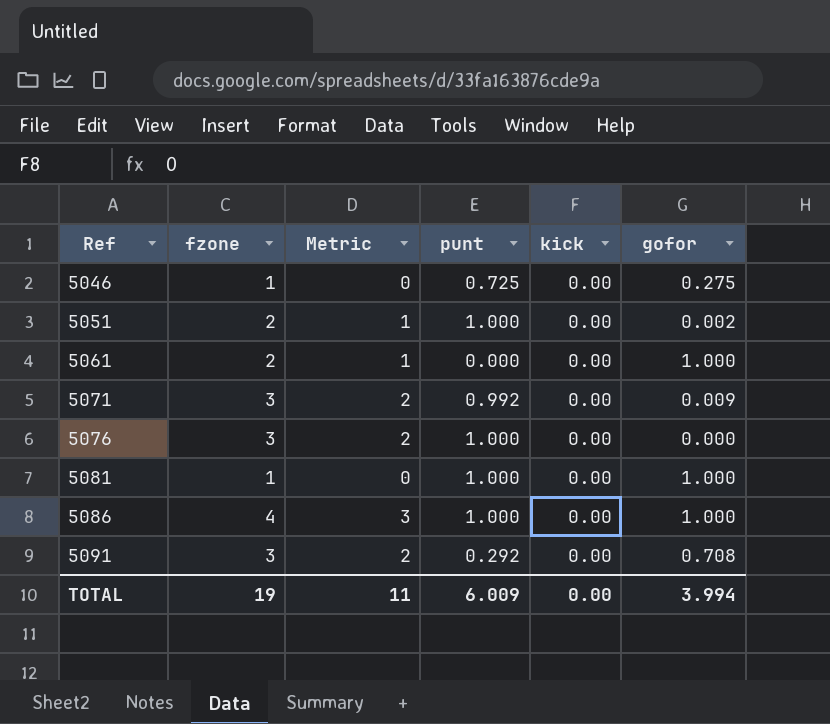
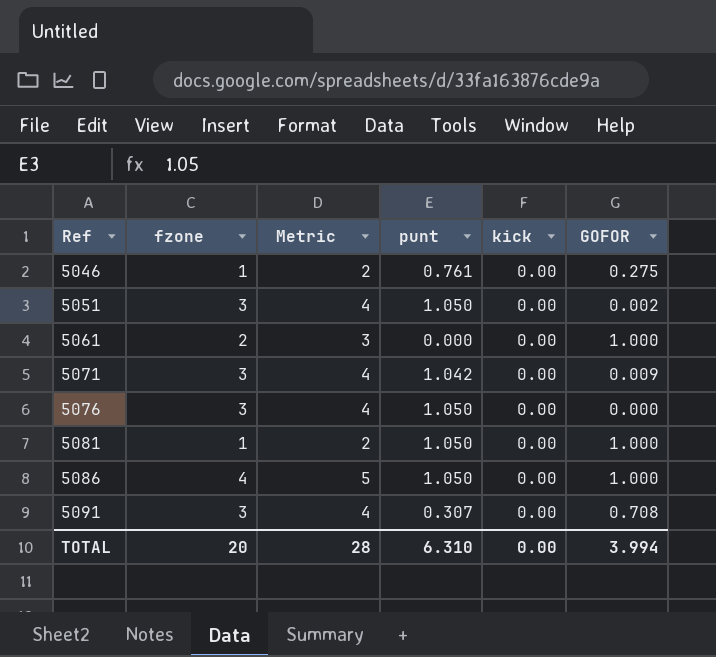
column Metric | formula: [fzone] - 1 -> [fzone] + 1
column name: gofor -> GOFOR
5046 | punt: 0.725 -> 0.761
5051 | fzone: 2 -> 3
5051 | punt: 1.000 -> 1.050
5071 | punt: 0.992 -> 1.042
5076 | punt: 1.000 -> 1.050
5081 | punt: 1.000 -> 1.050
5086 | punt: 1.000 -> 1.050
5091 | punt: 0.292 -> 0.307
TOTAL | fzone: 19 -> 20
TOTAL | Metric: 11 -> 28
TOTAL | punt: 6.009 -> 6.310

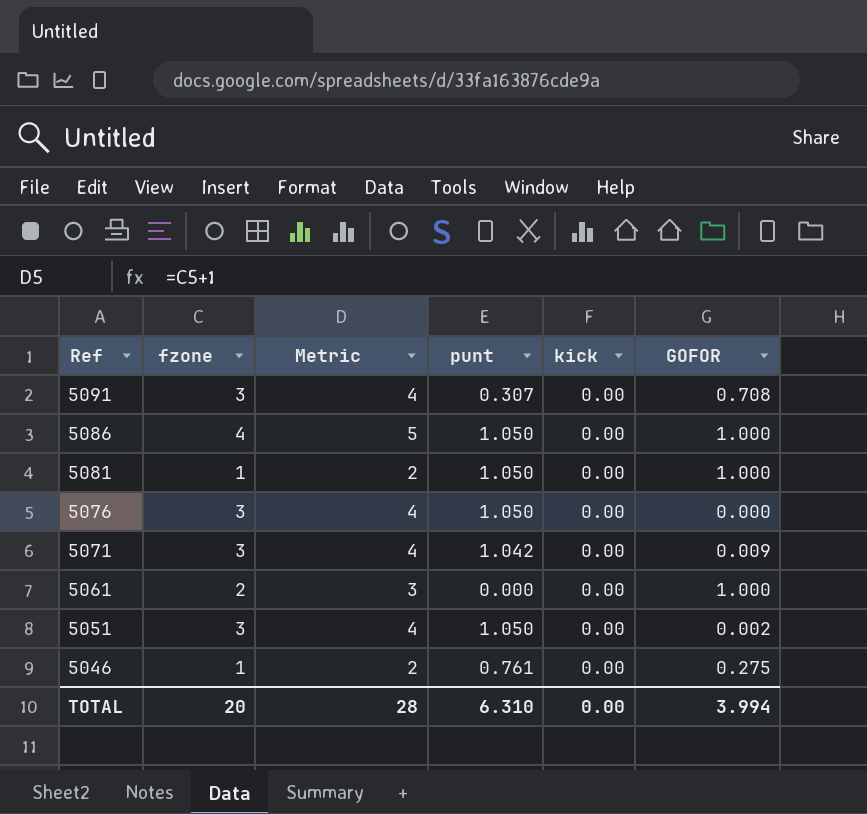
row order: Ref ascending -> Ref descending

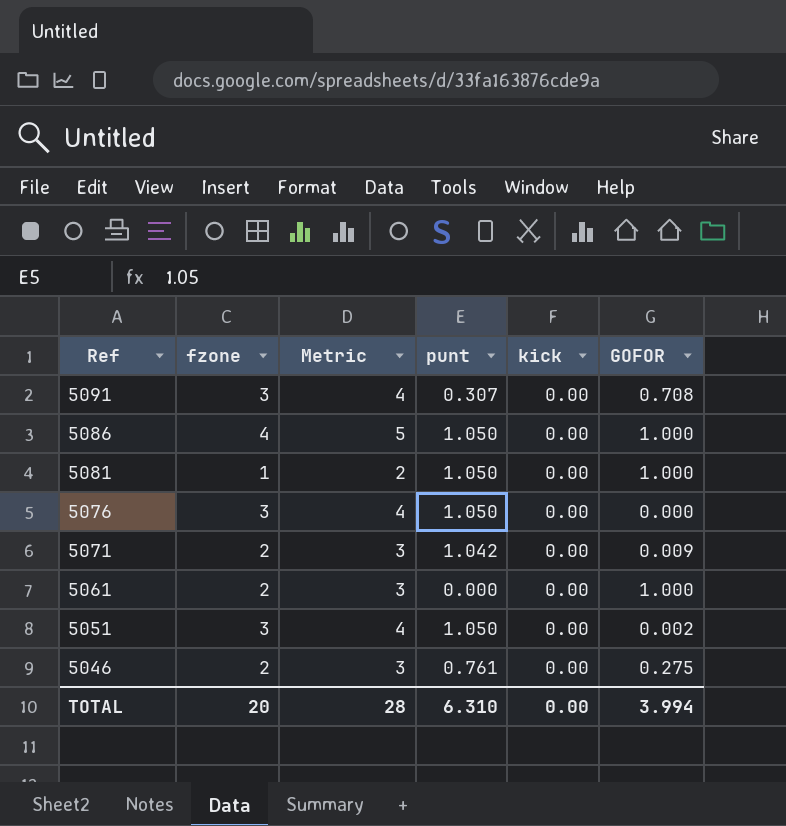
5071 | fzone: 3 -> 2
5071 | Metric: 4 -> 3
5046 | fzone: 1 -> 2
5046 | Metric: 2 -> 3

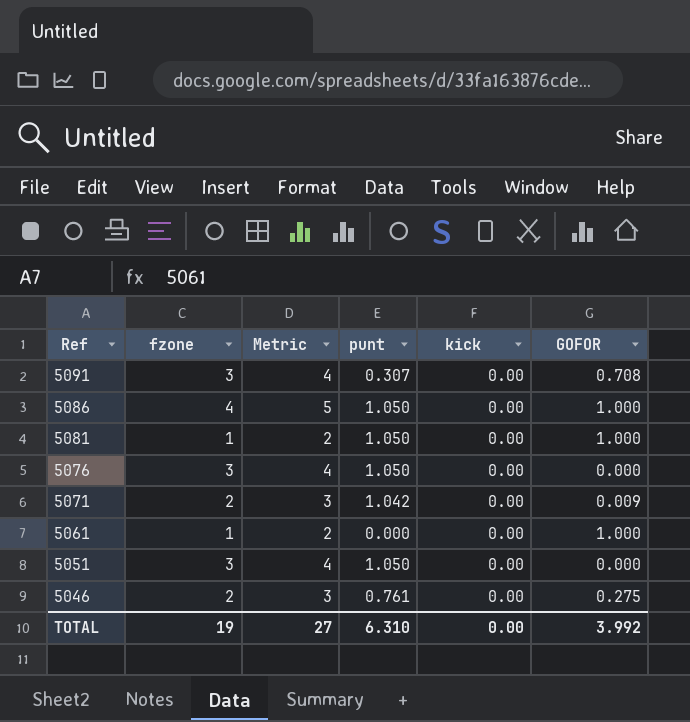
5061 | fzone: 2 -> 1
5061 | Metric: 3 -> 2
5051 | GOFOR: 0.002 -> 0.000
TOTAL | fzone: 20 -> 19
TOTAL | Metric: 28 -> 27
TOTAL | GOFOR: 3.994 -> 3.992

